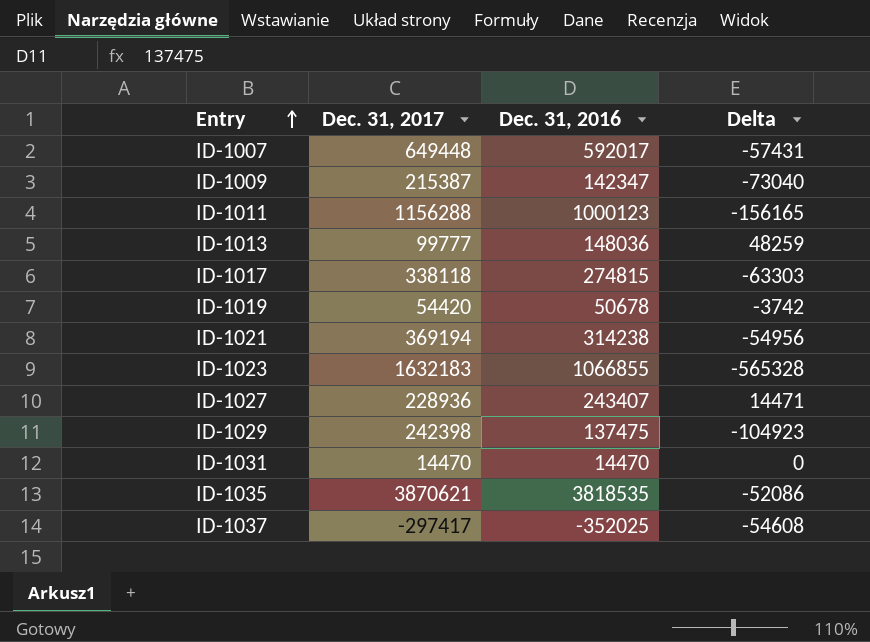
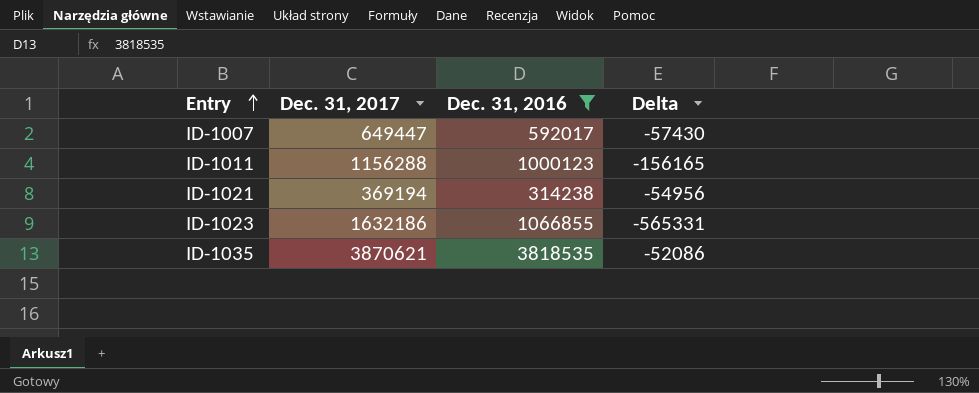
filter: none -> Dec. 31, 2016 >= 314238
ID-1007 | Dec. 31, 2017: 649448 -> 649447
ID-1007 | Delta: -57431 -> -57430
ID-1023 | Dec. 31, 2017: 1632183 -> 1632186
ID-1023 | Delta: -565328 -> -565331

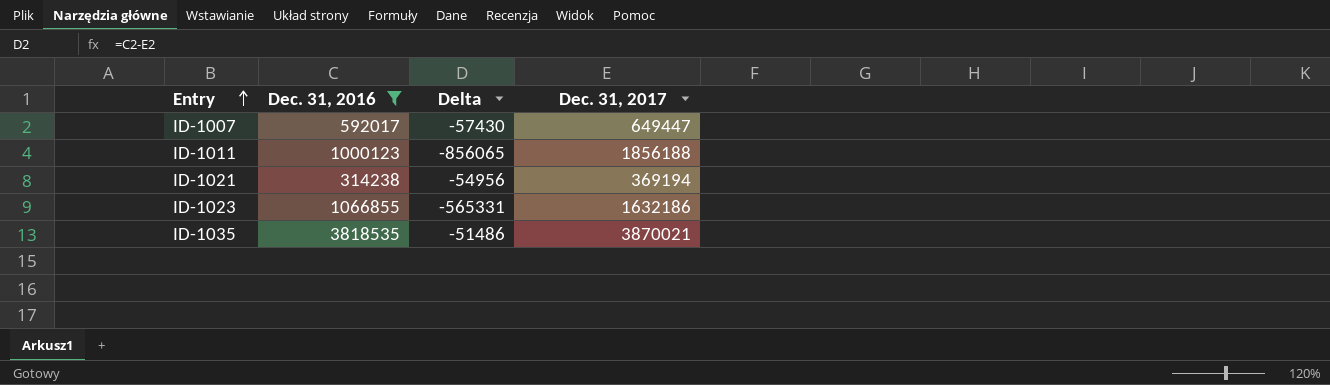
column Dec. 31, 2017 | position: 2 -> 4
ID-1011 | Delta: -156165 -> -856065
ID-1011 | Dec. 31, 2017: 1156288 -> 1856188
ID-1035 | Delta: -52086 -> -51486
ID-1035 | Dec. 31, 2017: 3870621 -> 3870021

